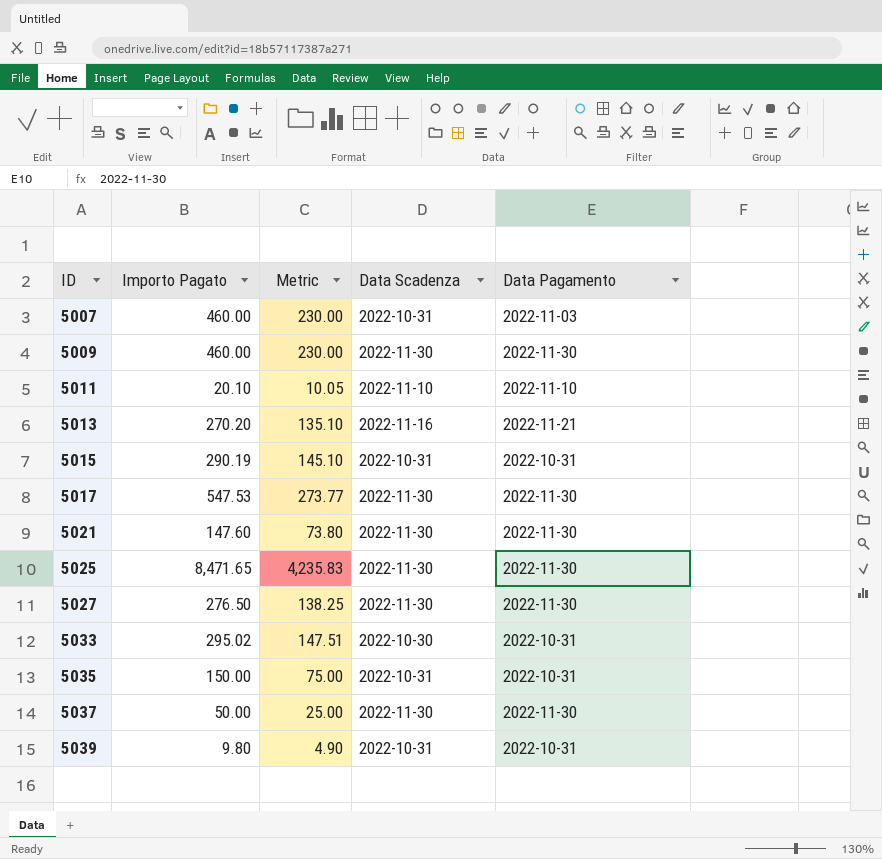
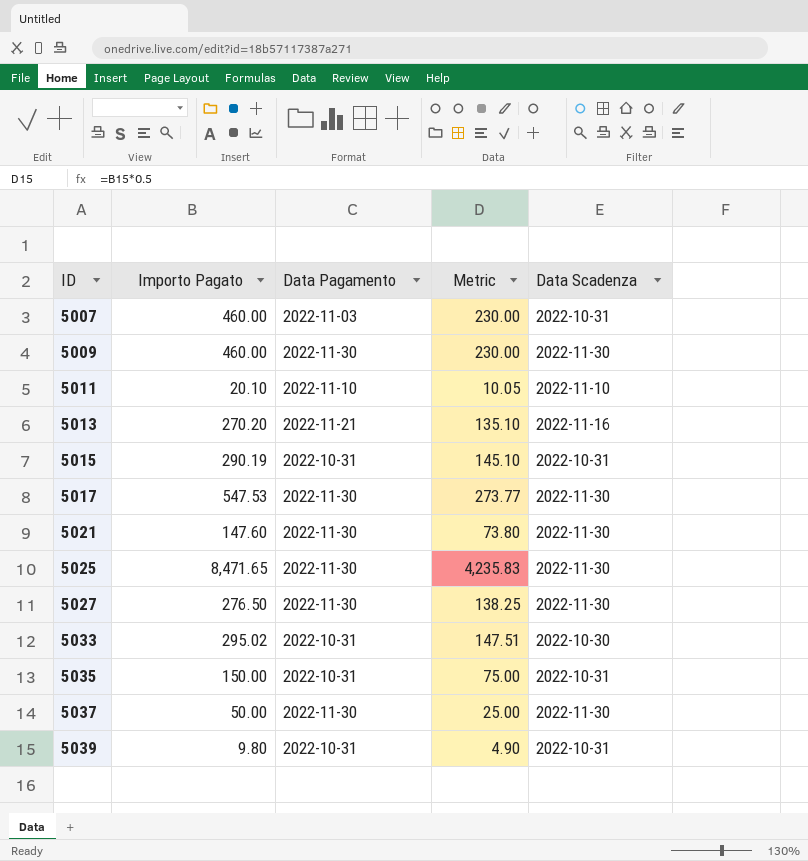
column Data Pagamento | position: 5 -> 3

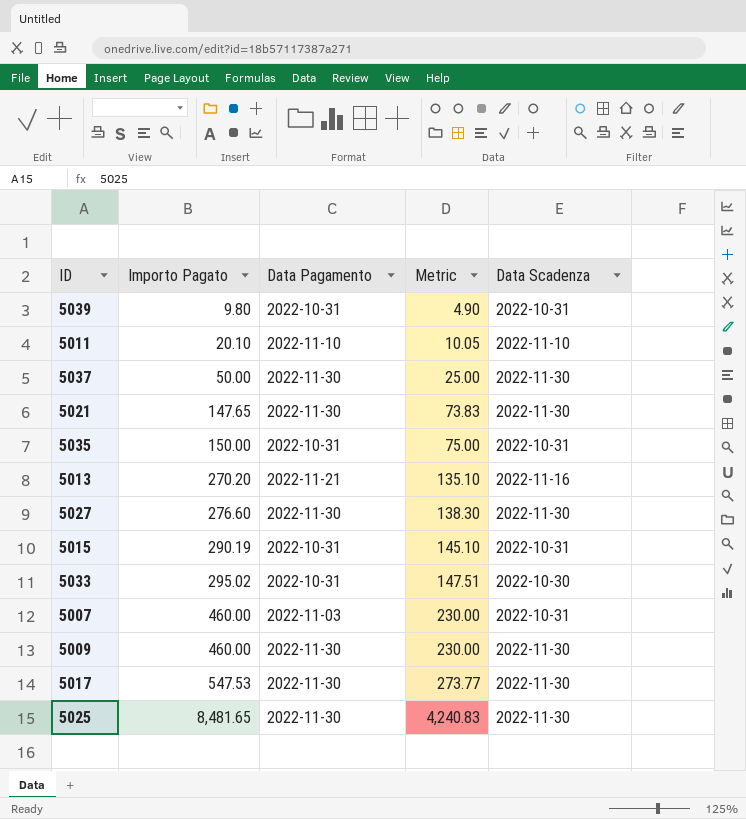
row order: ID ascending -> Importo Pagato ascending
5021 | Importo Pagato: 147.60 -> 147.65
5021 | Metric: 73.80 -> 73.83
5027 | Importo Pagato: 276.50 -> 276.60
5027 | Metric: 138.25 -> 138.30
5025 | Importo Pagato: 8,471.65 -> 8,481.65
5025 | Metric: 4,235.83 -> 4,240.83

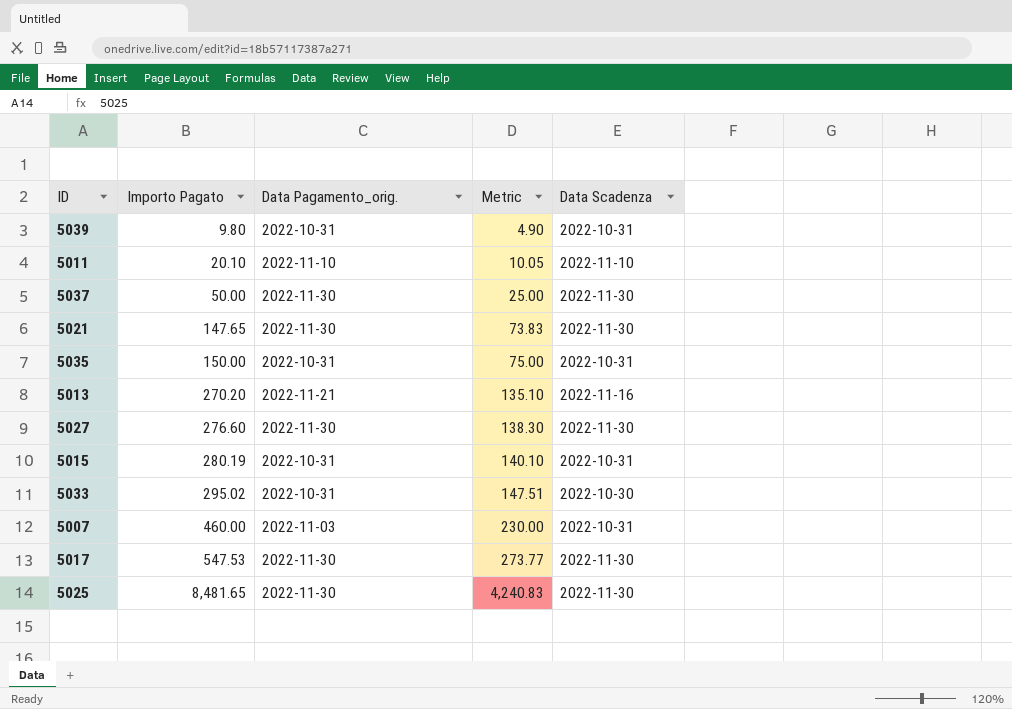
column name: Data Pagamento -> Data Pagamento_orig.
row 5009: 460.00 | 2022-11-30 | 230.00 | 2022-11-30 -> none
5015 | Importo Pagato: 290.19 -> 280.19
5015 | Metric: 145.10 -> 140.10

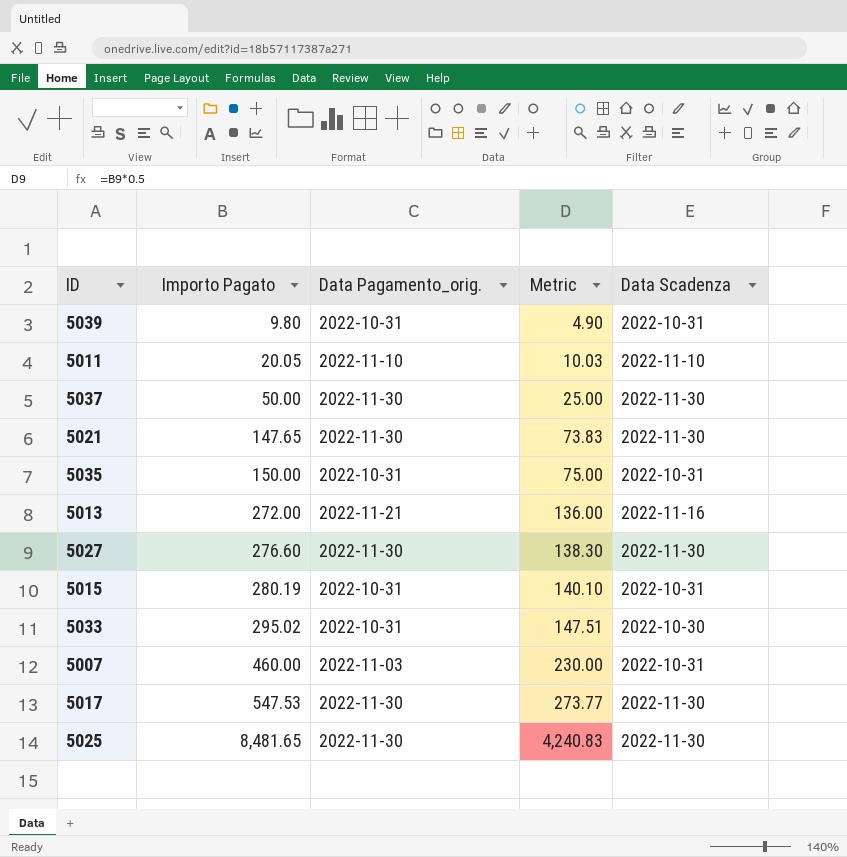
5011 | Importo Pagato: 20.10 -> 20.05
5011 | Metric: 10.05 -> 10.03
5013 | Importo Pagato: 270.20 -> 272.00
5013 | Metric: 135.10 -> 136.00

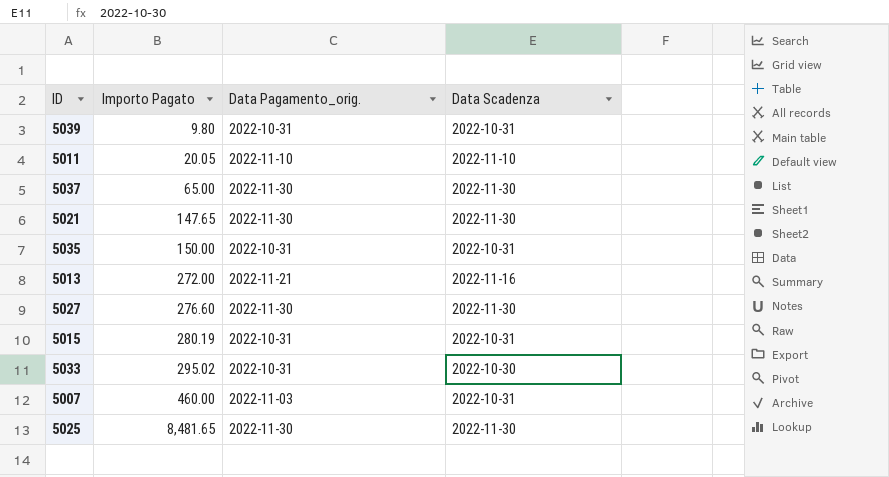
column Metric | formula: [Importo Pagato] * 0.5 -> none
row 5017: 547.53 | 2022-11-30 | 273.77 | 2022-11-30 -> none
5037 | Importo Pagato: 50.00 -> 65.00

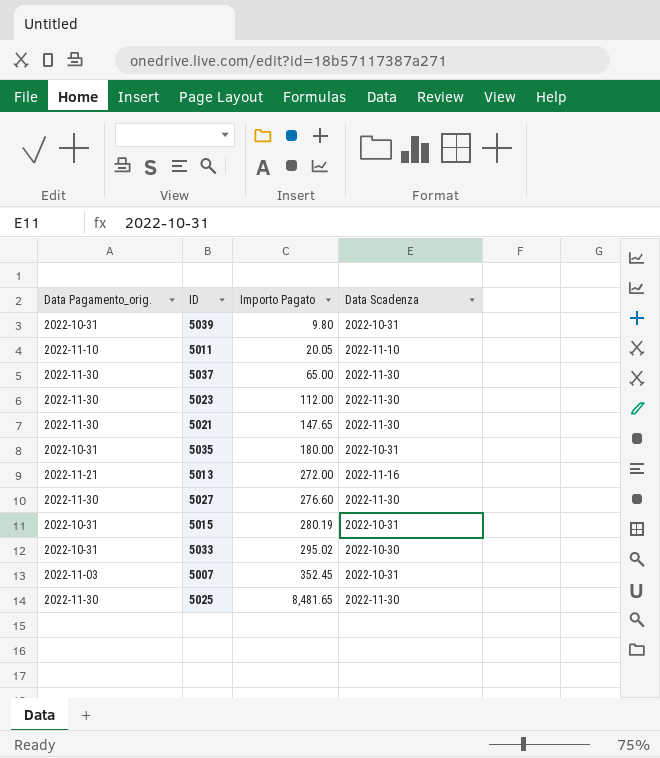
column Data Pagamento_orig. | position: 3 -> 1
row 5023: none -> 2022-11-30 | 112.00 | 2022-11-30
5035 | Importo Pagato: 150.00 -> 180.00
5007 | Importo Pagato: 460.00 -> 352.45

